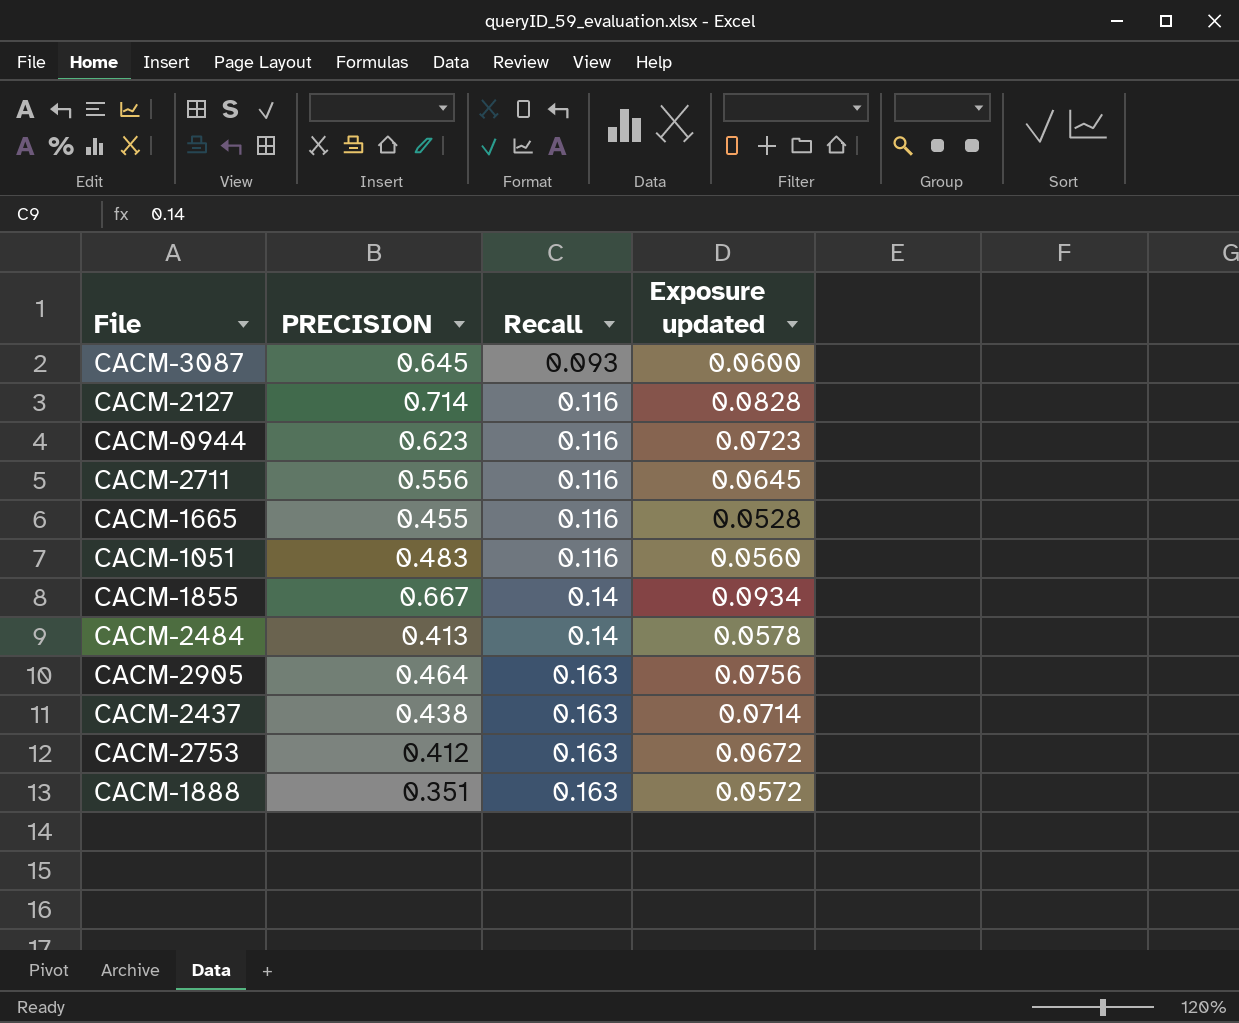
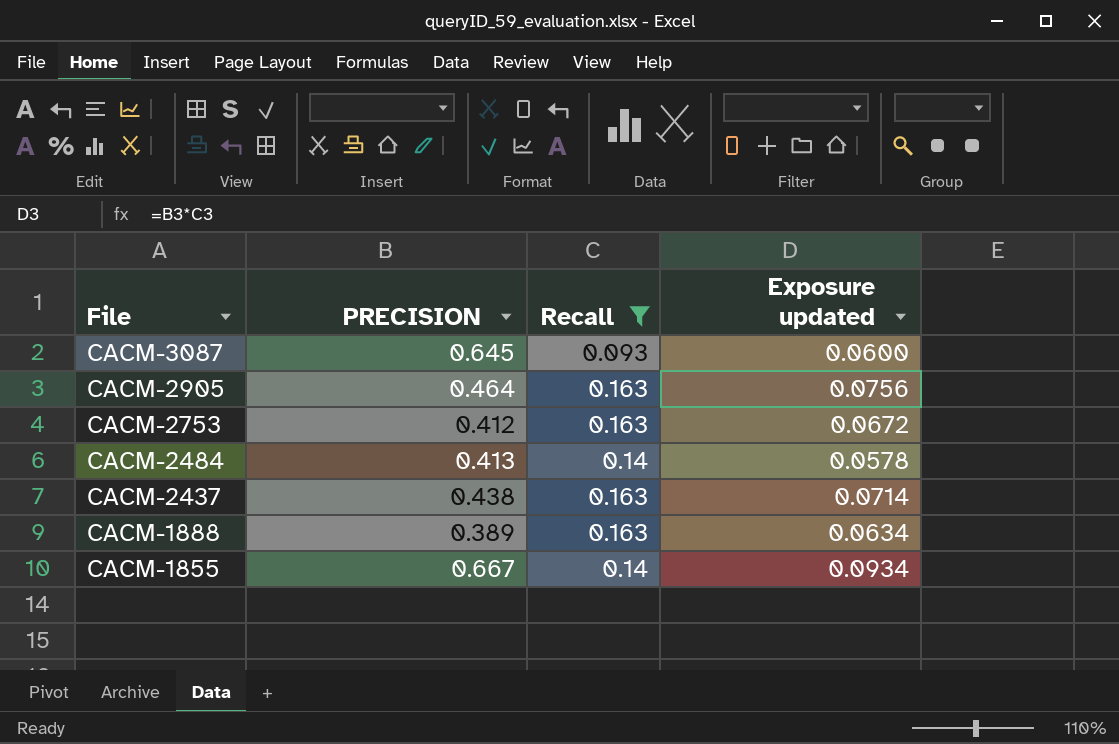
filter: none -> Recall != 0.116
row order: Recall ascending -> File descending
CACM-1888 | PRECISION: 0.351 -> 0.389
CACM-1888 | Exposure updated: 0.0572 -> 0.0634

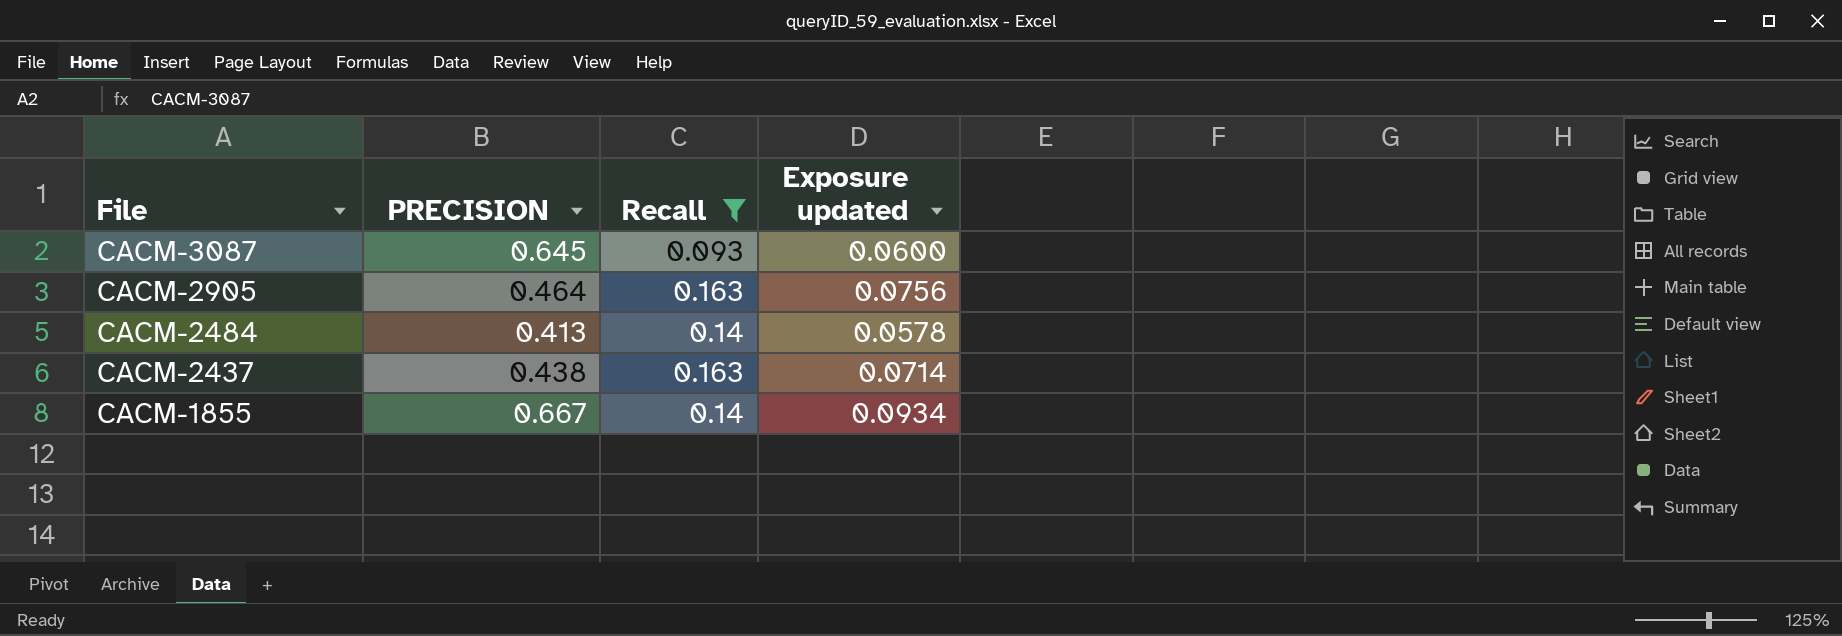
row CACM-2753: 0.412 | 0.163 | 0.0672 -> none
row CACM-1888: 0.389 | 0.163 | 0.0634 -> none

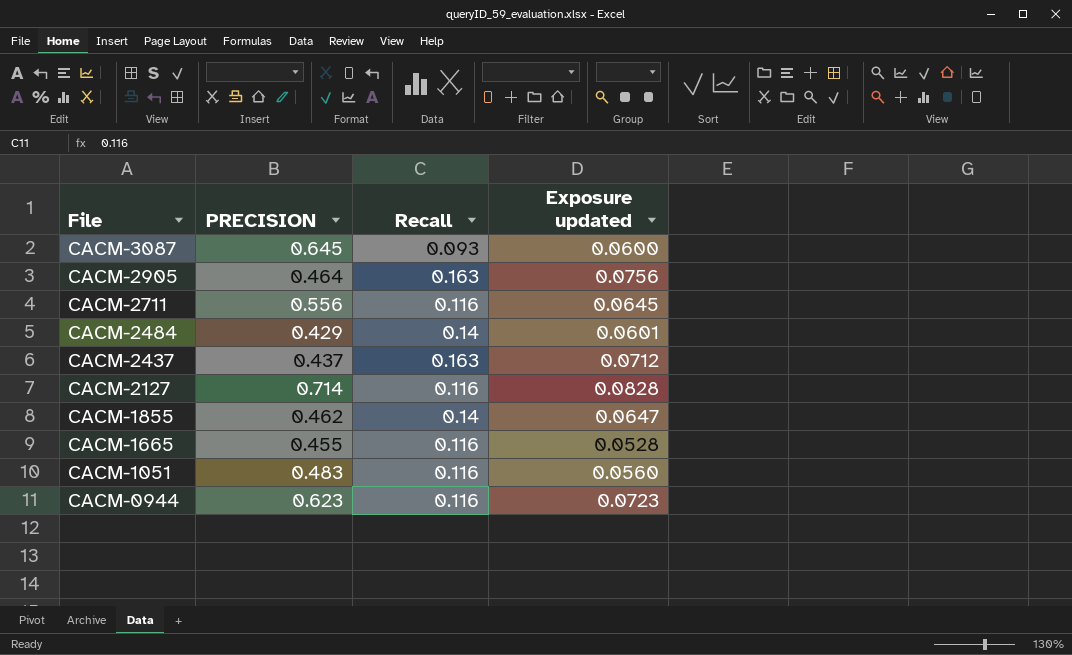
filter: Recall != 0.116 -> none
CACM-2484 | PRECISION: 0.413 -> 0.429
CACM-2484 | Exposure updated: 0.0578 -> 0.0601
CACM-2437 | PRECISION: 0.438 -> 0.437
CACM-2437 | Exposure updated: 0.0714 -> 0.0712
CACM-1855 | PRECISION: 0.667 -> 0.462
CACM-1855 | Exposure updated: 0.0934 -> 0.0647

